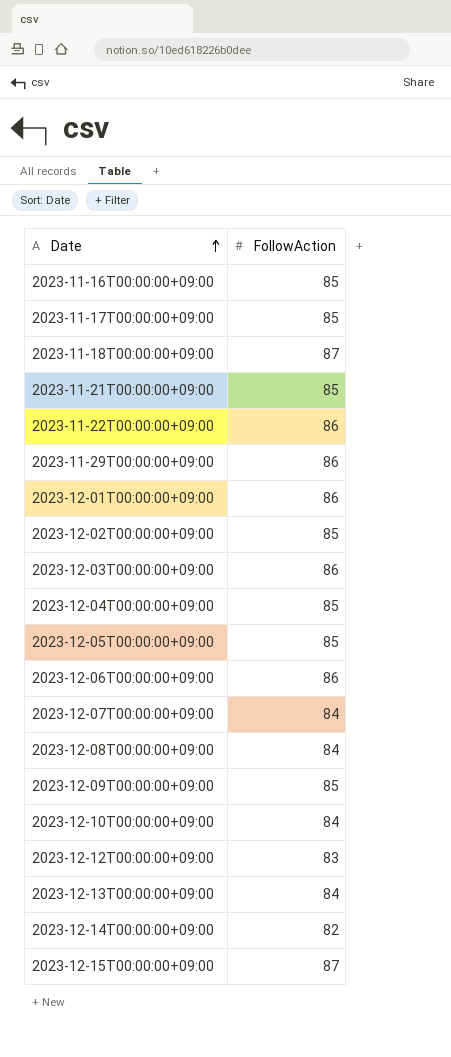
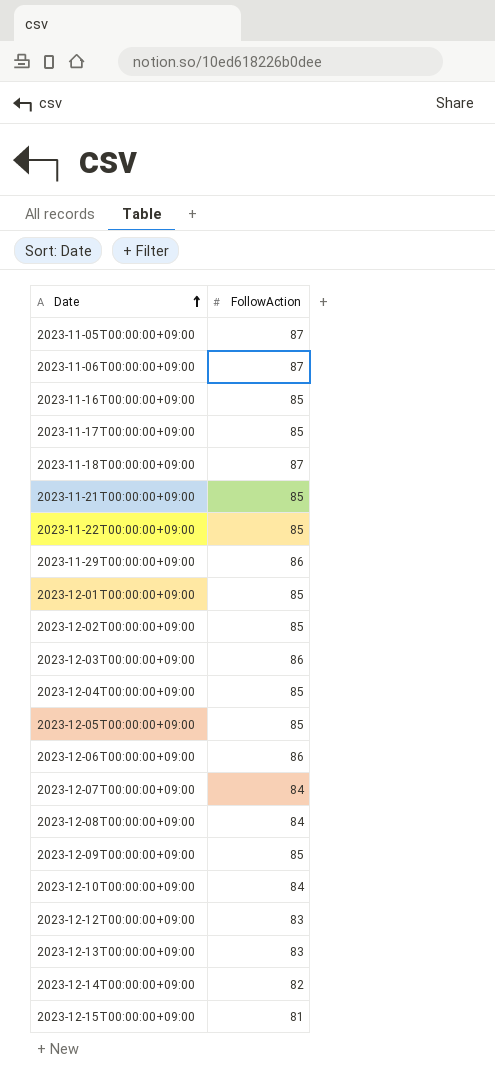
row 2023-11-05T00:00:00+09:00: none -> 87
row 2023-11-06T00:00:00+09:00: none -> 87
2023-11-22T00:00:00+09:00 | FollowAction: 86 -> 85
2023-12-01T00:00:00+09:00 | FollowAction: 86 -> 85
2023-12-13T00:00:00+09:00 | FollowAction: 84 -> 83
2023-12-15T00:00:00+09:00 | FollowAction: 87 -> 81

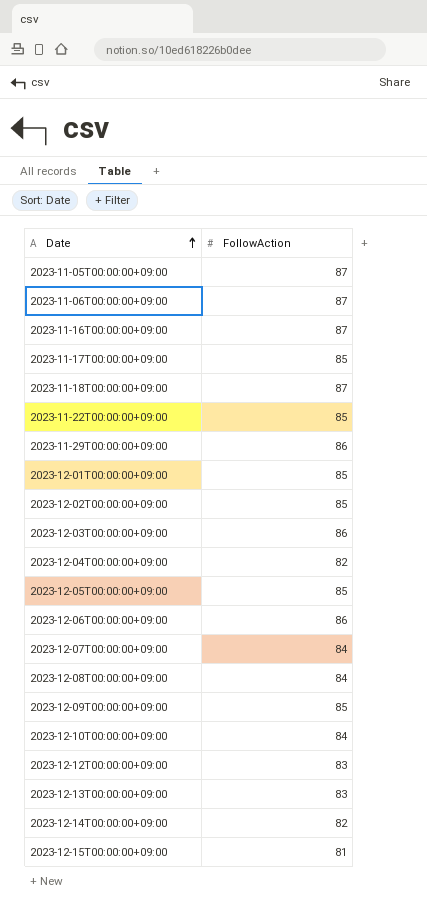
row 2023-11-21T00:00:00+09:00: 85 -> none
2023-11-16T00:00:00+09:00 | FollowAction: 85 -> 87
2023-12-04T00:00:00+09:00 | FollowAction: 85 -> 82

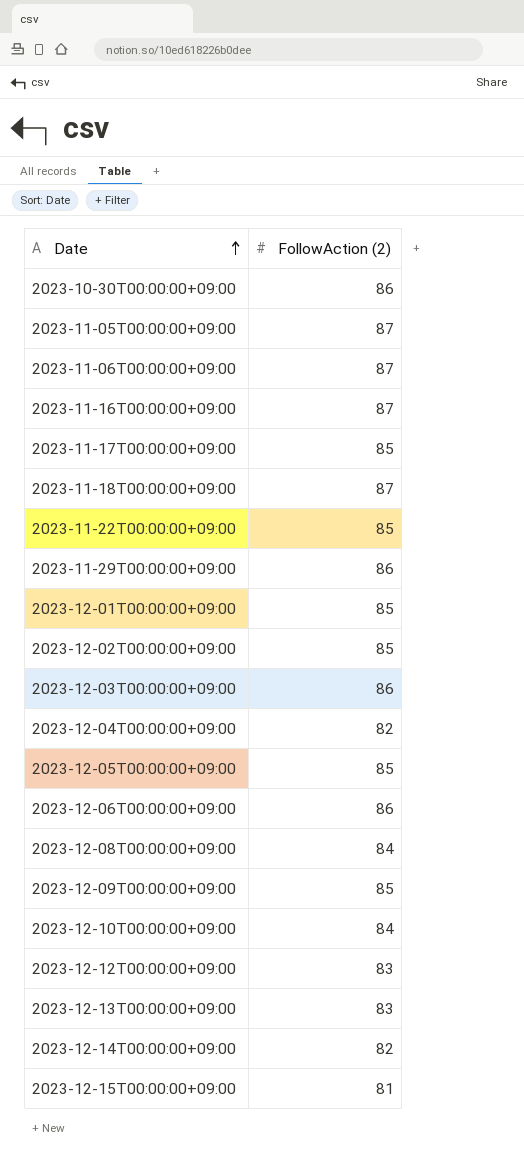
column name: FollowAction -> FollowAction (2)
row 2023-12-07T00:00:00+09:00: 84 -> none
row 2023-10-30T00:00:00+09:00: none -> 86

